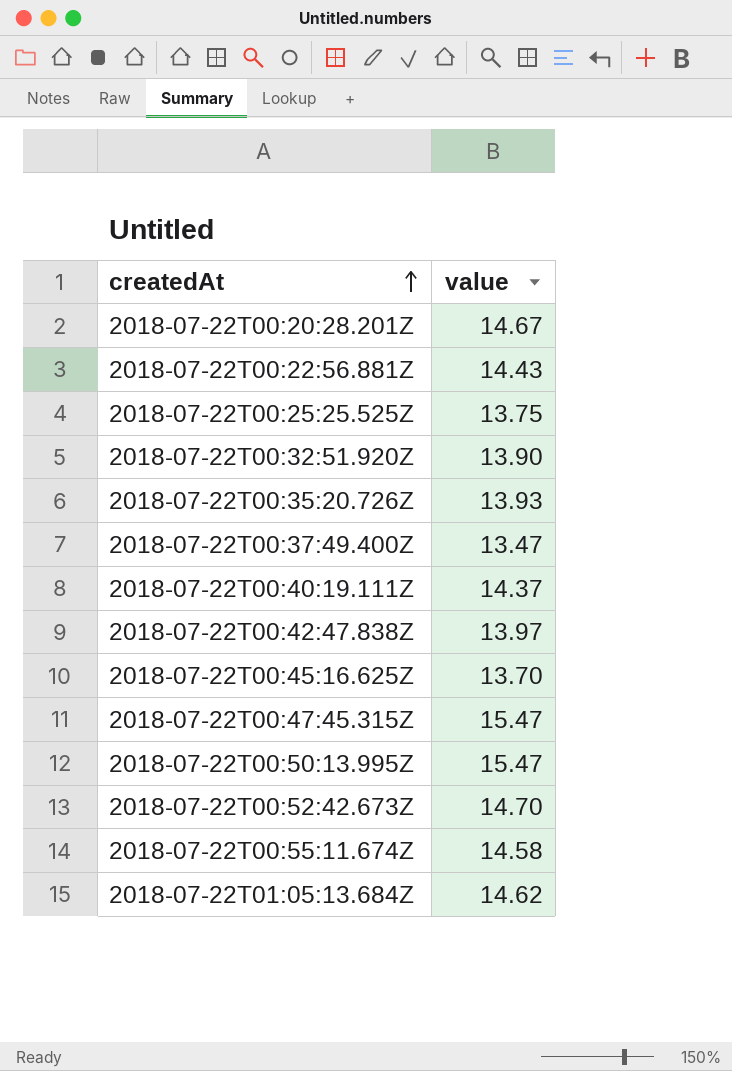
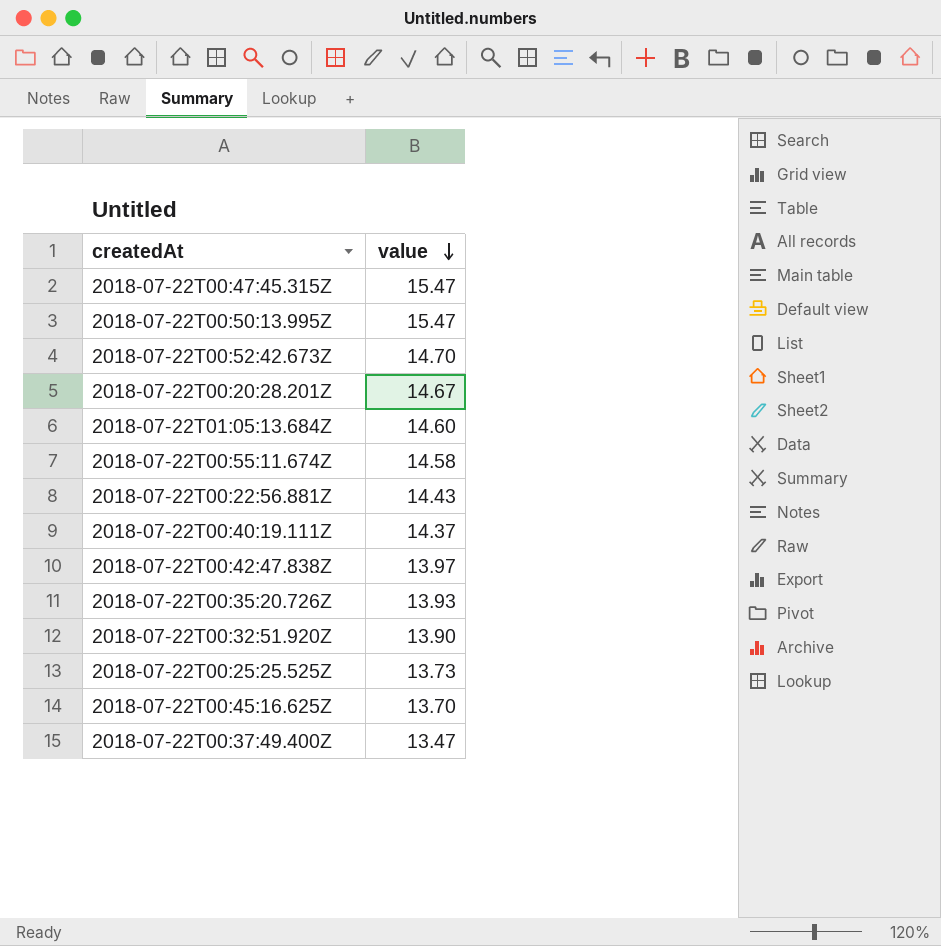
row order: createdAt ascending -> value descending
2018-07-22T01:05:13.684Z | value: 14.62 -> 14.60
2018-07-22T00:25:25.525Z | value: 13.75 -> 13.73

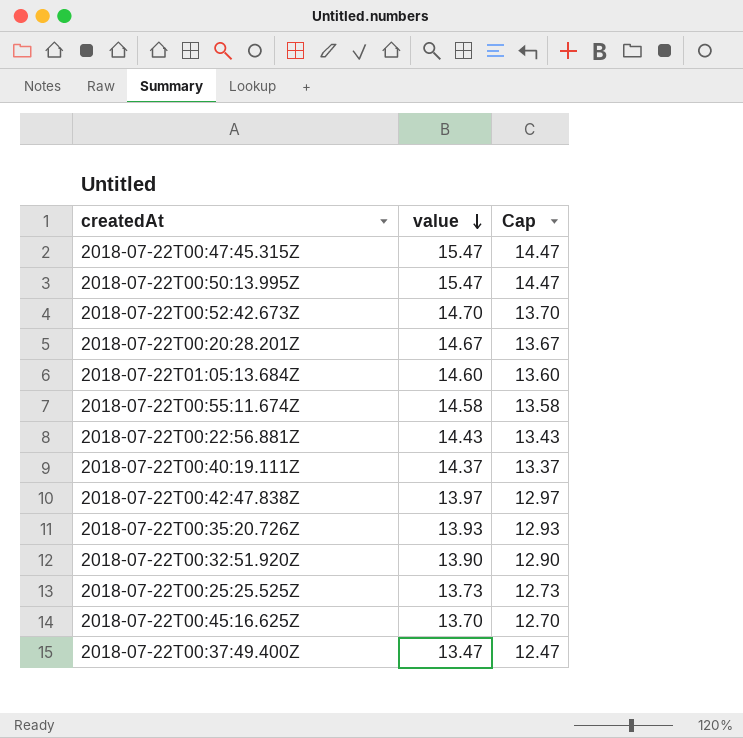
column Cap | formula: none -> [value] - 1

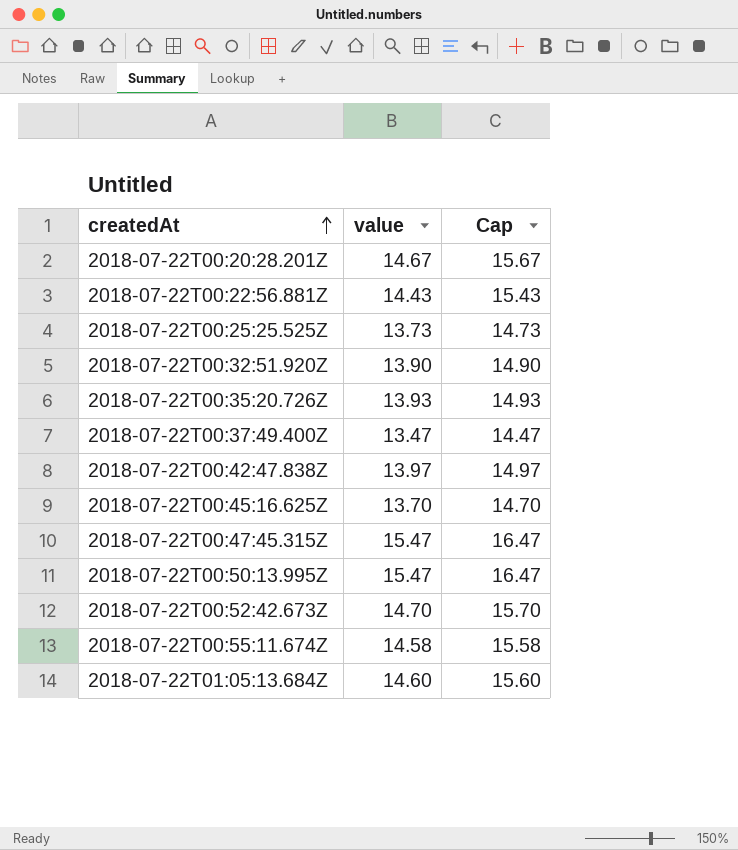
row order: value descending -> createdAt ascending
column Cap | formula: [value] - 1 -> [value] + 1
row 2018-07-22T00:40:19.111Z: 14.37 | 13.37 -> none

